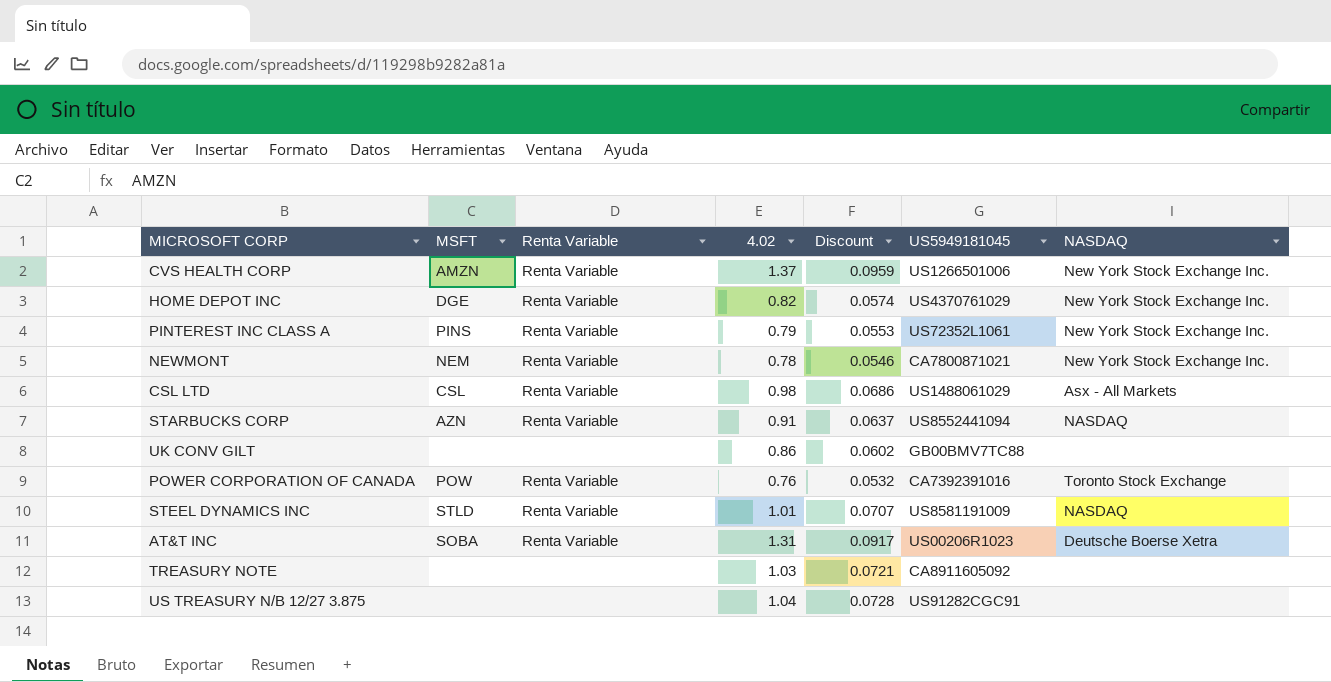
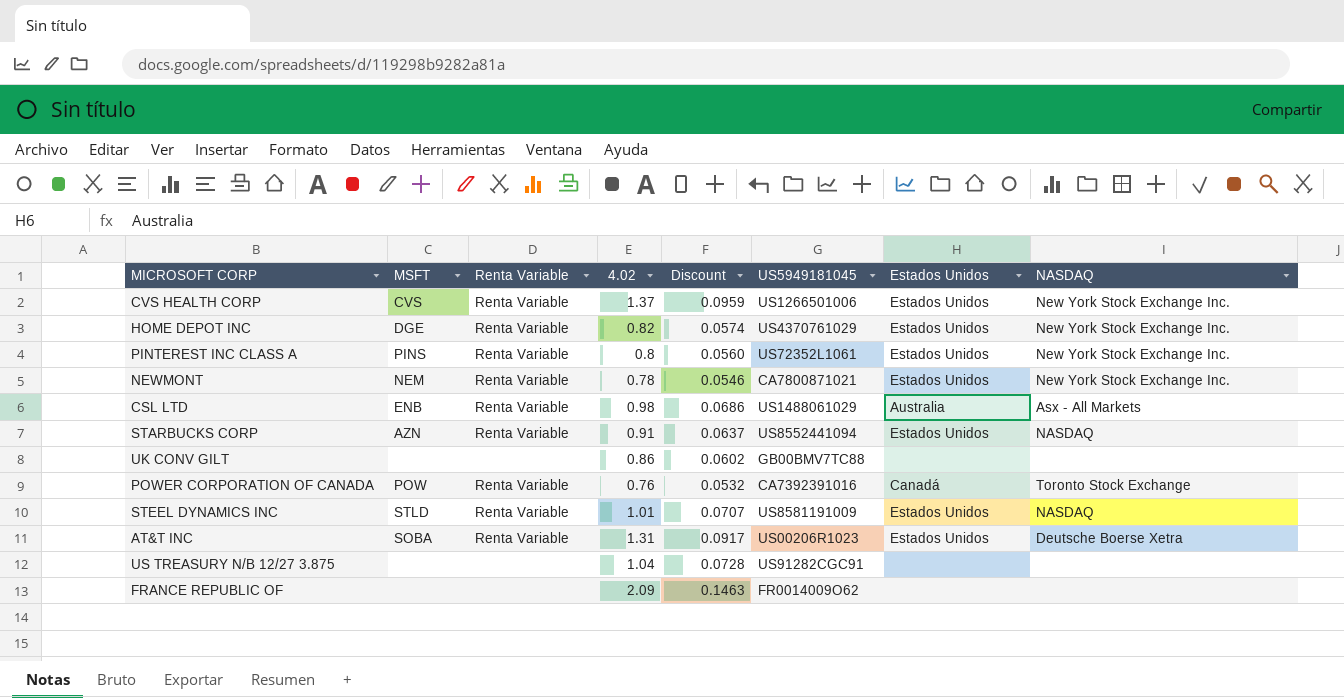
column Estados Unidos | position: none -> 7
row TREASURY NOTE: none | none | 1.03 | 0.0721 | CA8911605092 | none -> none
CVS HEALTH CORP | MSFT: AMZN -> CVS
PINTEREST INC CLASS A | 4.02: 0.79 -> 0.8
PINTEREST INC CLASS A | Discount: 0.0553 -> 0.0560
CSL LTD | MSFT: CSL -> ENB
row FRANCE REPUBLIC OF: none -> none | none | 2.09 | 0.1463 | FR0014009O62 | none | none

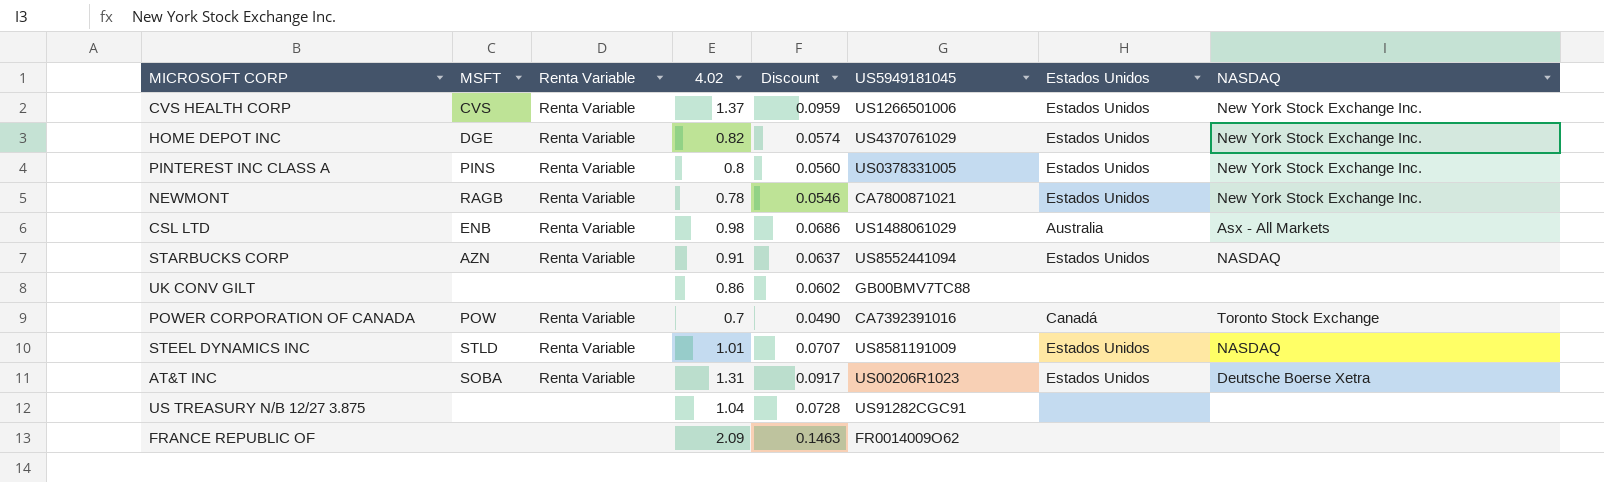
PINTEREST INC CLASS A | US5949181045: US72352L1061 -> US0378331005
NEWMONT | MSFT: NEM -> RAGB
POWER CORPORATION OF CANADA | 4.02: 0.76 -> 0.7
POWER CORPORATION OF CANADA | Discount: 0.0532 -> 0.0490

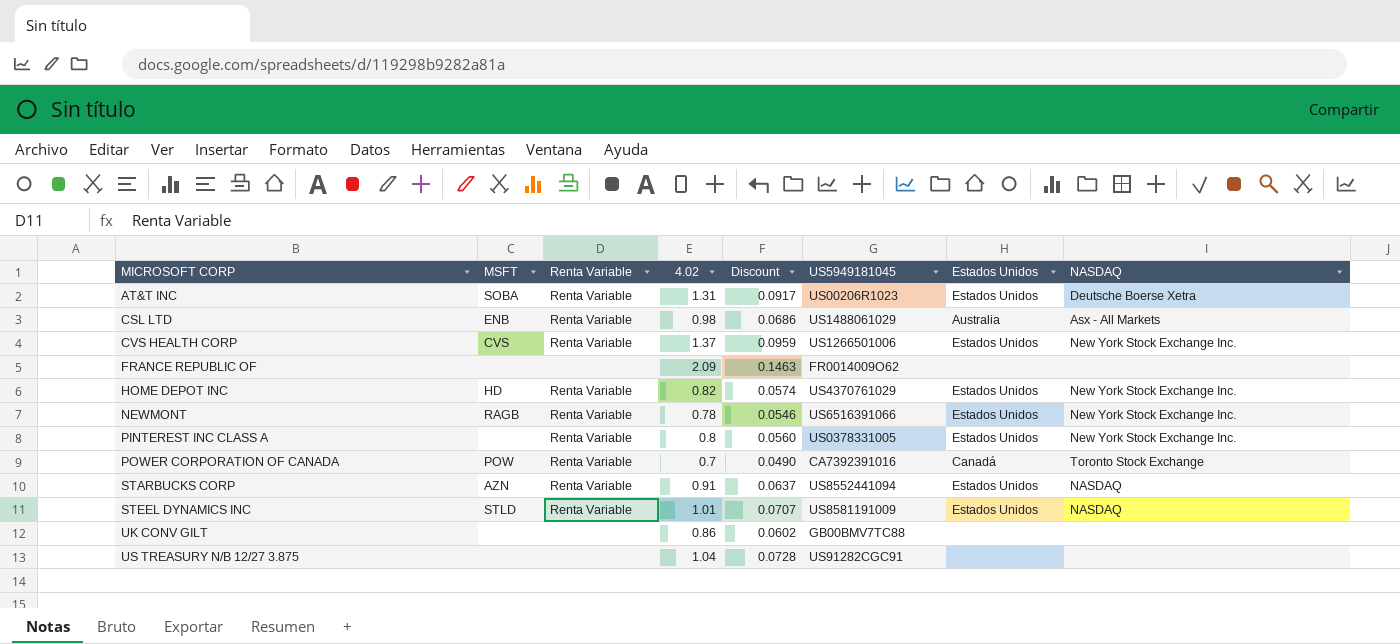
row order: none -> MICROSOFT CORP ascending
HOME DEPOT INC | MSFT: DGE -> HD
NEWMONT | US5949181045: CA7800871021 -> US6516391066
PINTEREST INC CLASS A | MSFT: PINS -> none

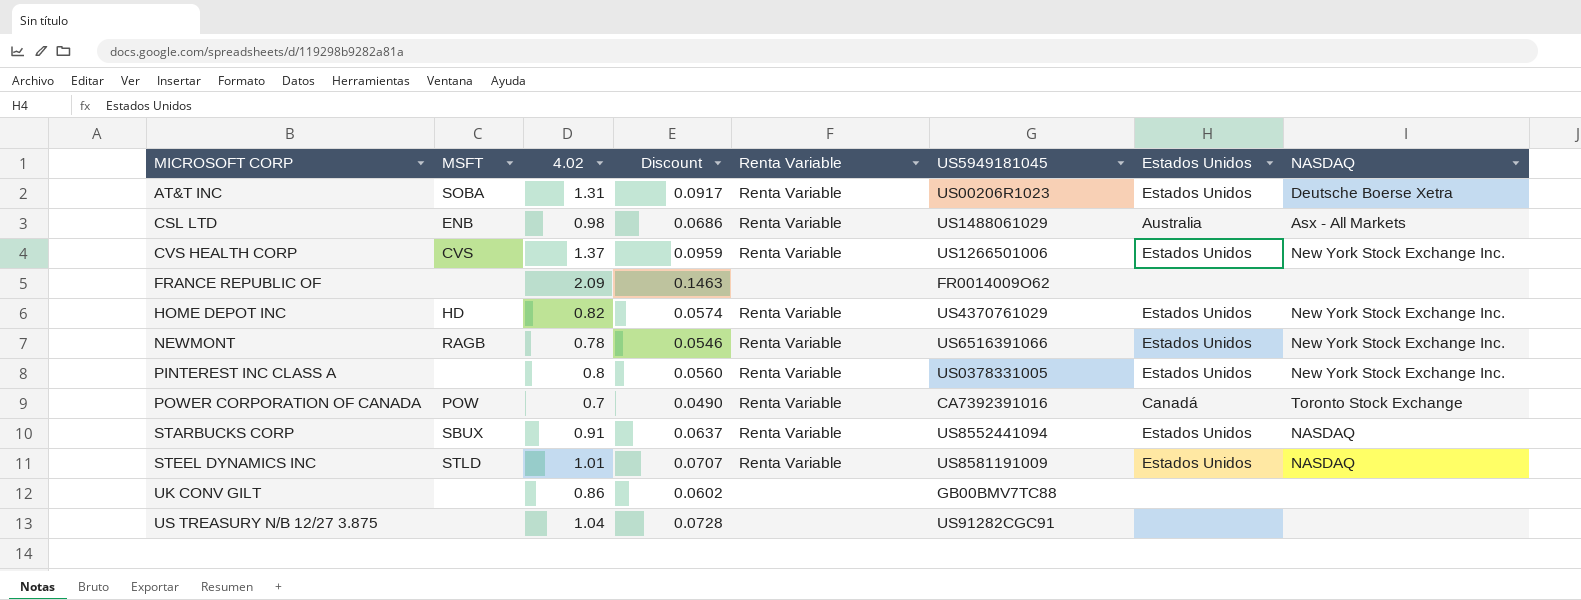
column Renta Variable | position: 3 -> 5
STARBUCKS CORP | MSFT: AZN -> SBUX

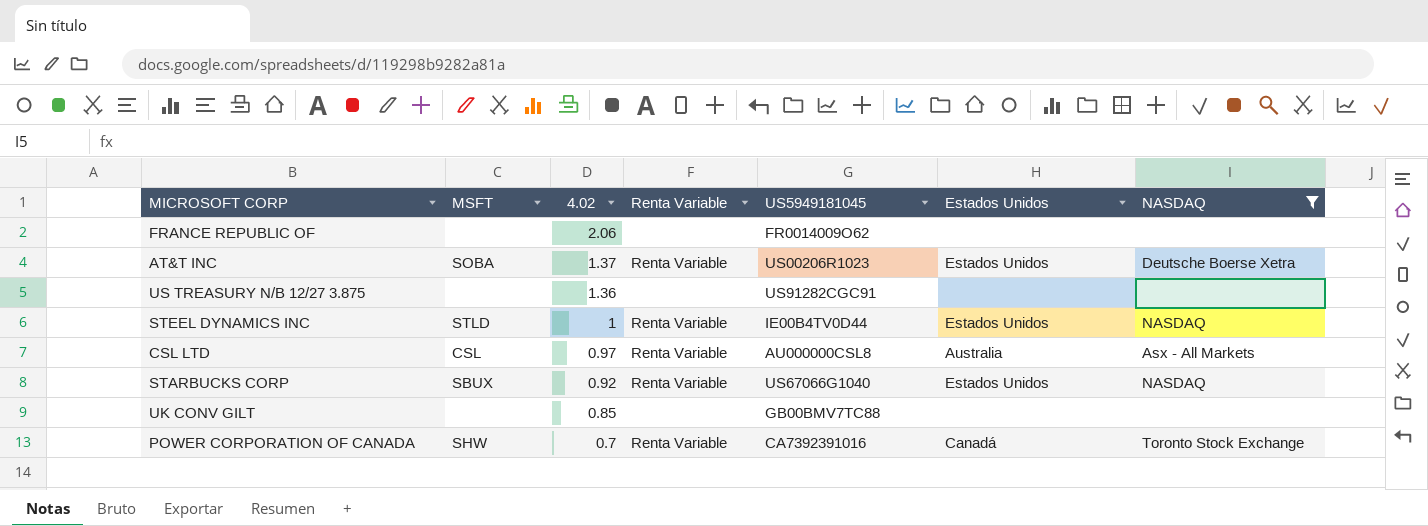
filter: none -> NASDAQ != New York Stock Exchange Inc.
row order: MICROSOFT CORP ascending -> 4.02 descending
column Discount | formula: [4.02] * 0.07 -> none
FRANCE REPUBLIC OF | 4.02: 2.09 -> 2.06
AT&T INC | 4.02: 1.31 -> 1.37
US TREASURY N/B 12/27 3.875 | 4.02: 1.04 -> 1.36
STEEL DYNAMICS INC | 4.02: 1.01 -> 1
STEEL DYNAMICS INC | US5949181045: US8581191009 -> IE00B4TV0D44
CSL LTD | MSFT: ENB -> CSL
CSL LTD | 4.02: 0.98 -> 0.97
CSL LTD | US5949181045: US1488061029 -> AU000000CSL8
STARBUCKS CORP | 4.02: 0.91 -> 0.92
STARBUCKS CORP | US5949181045: US8552441094 -> US67066G1040
UK CONV GILT | 4.02: 0.86 -> 0.85
POWER CORPORATION OF CANADA | MSFT: POW -> SHW

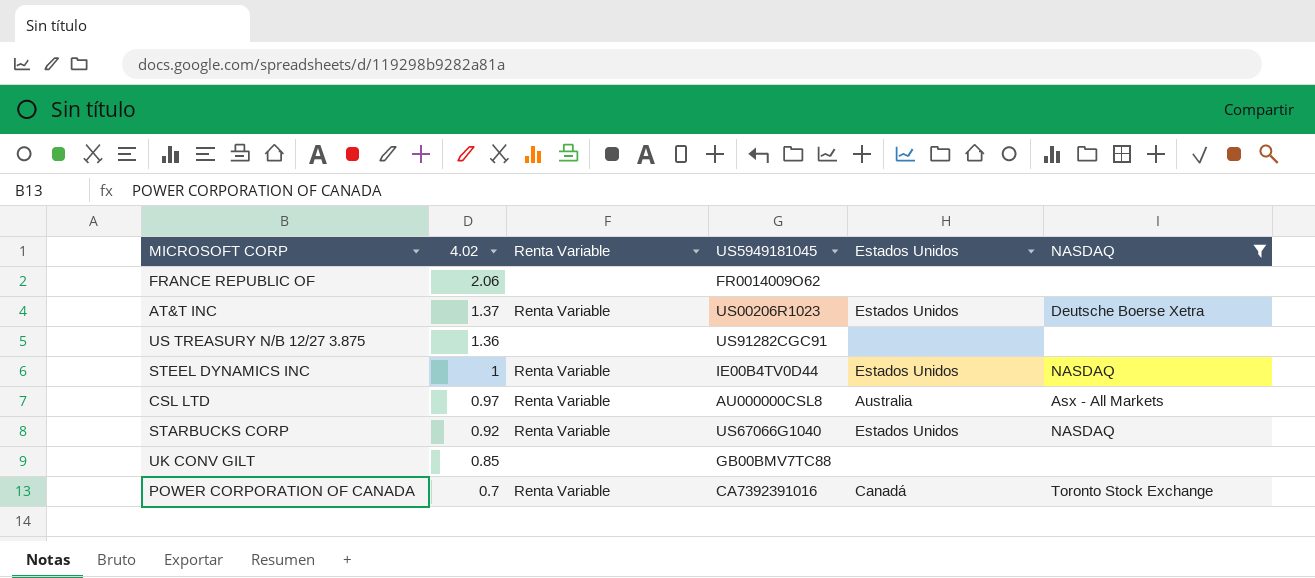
column MSFT | position: 2 -> none

